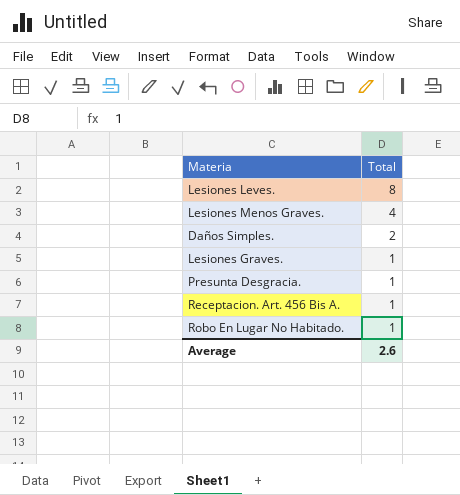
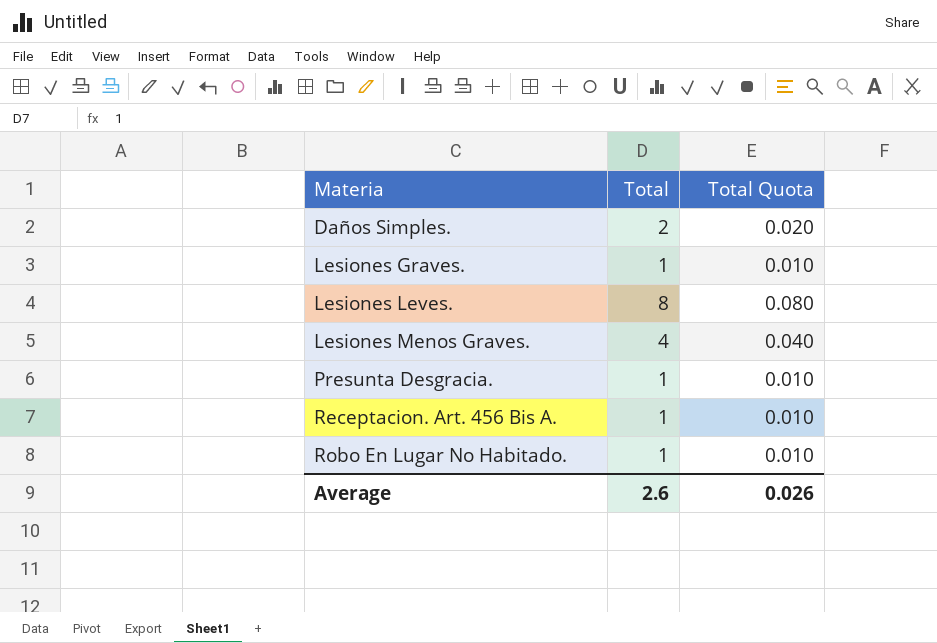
row order: Total descending -> Materia ascending
column Total Quota | formula: none -> [Total] * 0.01

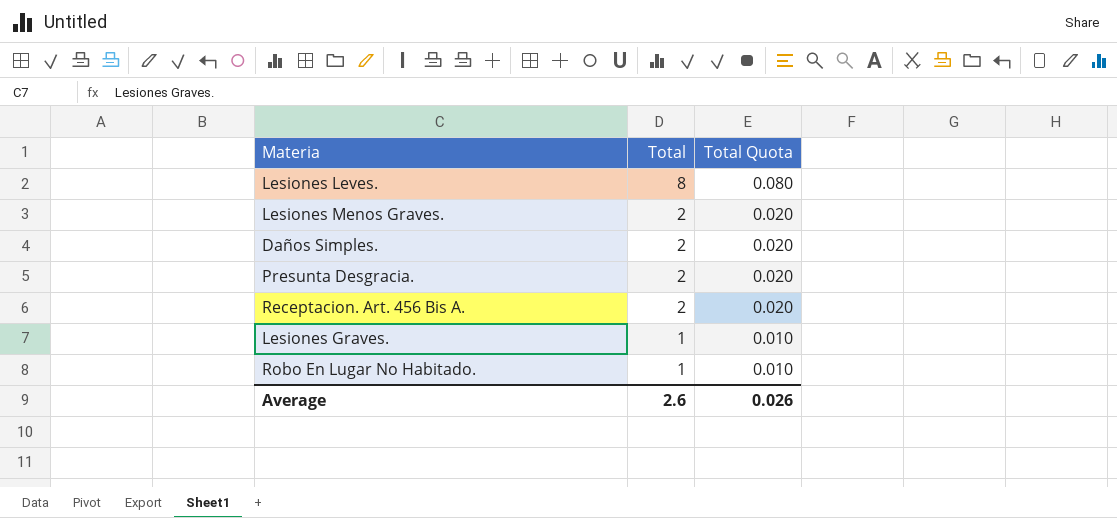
row order: Materia ascending -> Total descending
Lesiones Menos Graves. | Total: 4 -> 2
Lesiones Menos Graves. | Total Quota: 0.040 -> 0.020
Presunta Desgracia. | Total: 1 -> 2
Presunta Desgracia. | Total Quota: 0.010 -> 0.020
Receptacion. Art. 456 Bis A. | Total: 1 -> 2
Receptacion. Art. 456 Bis A. | Total Quota: 0.010 -> 0.020

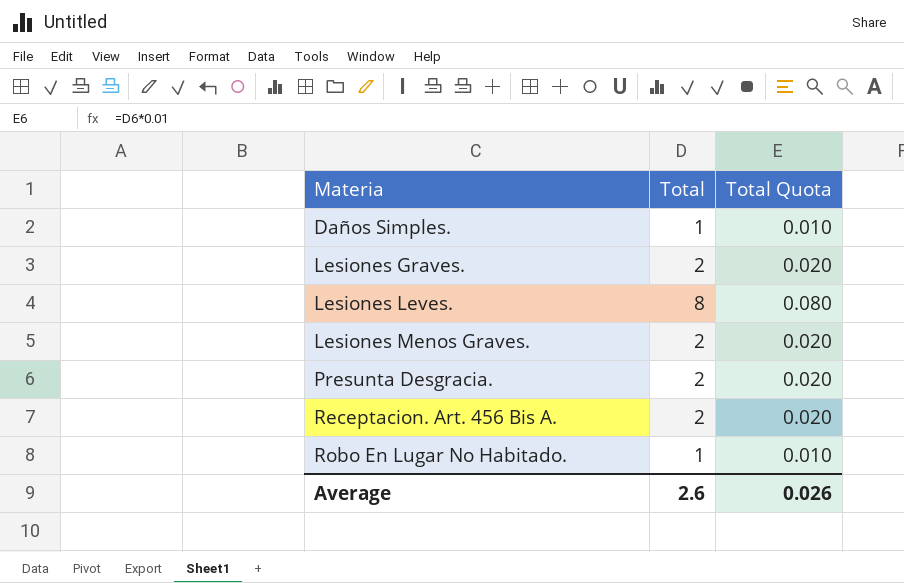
row order: Total descending -> Materia ascending
Daños Simples. | Total: 2 -> 1
Daños Simples. | Total Quota: 0.020 -> 0.010
Lesiones Graves. | Total: 1 -> 2
Lesiones Graves. | Total Quota: 0.010 -> 0.020

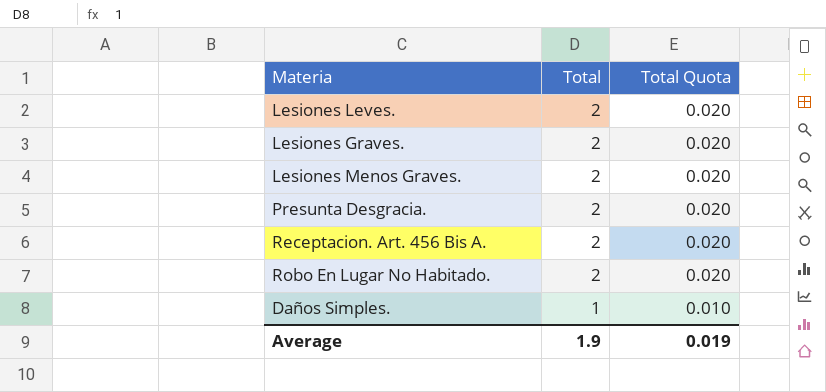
row order: Materia ascending -> Total descending
Lesiones Leves. | Total: 8 -> 2
Lesiones Leves. | Total Quota: 0.080 -> 0.020
Robo En Lugar No Habitado. | Total: 1 -> 2
Robo En Lugar No Habitado. | Total Quota: 0.010 -> 0.020
Average | Total: 2.6 -> 1.9
Average | Total Quota: 0.026 -> 0.019

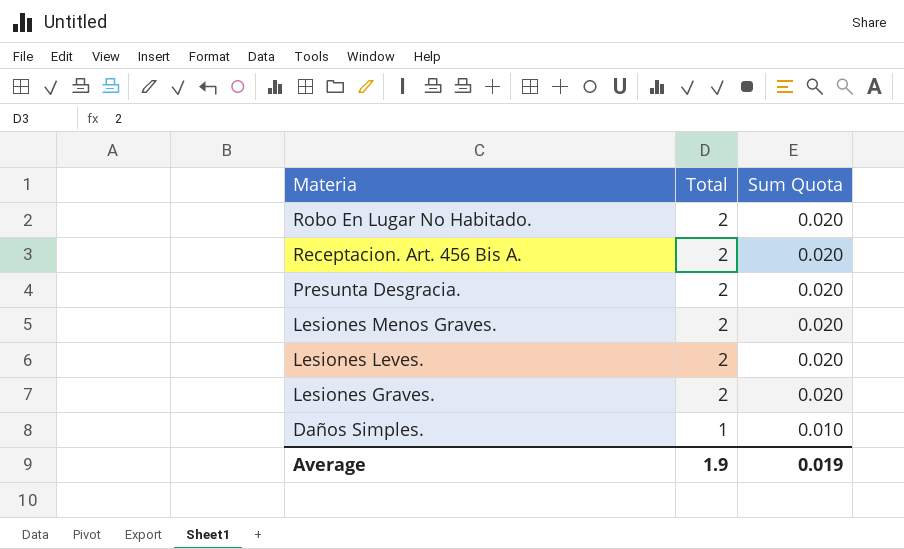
row order: Total descending -> Materia descending
column name: Total Quota -> Sum Quota

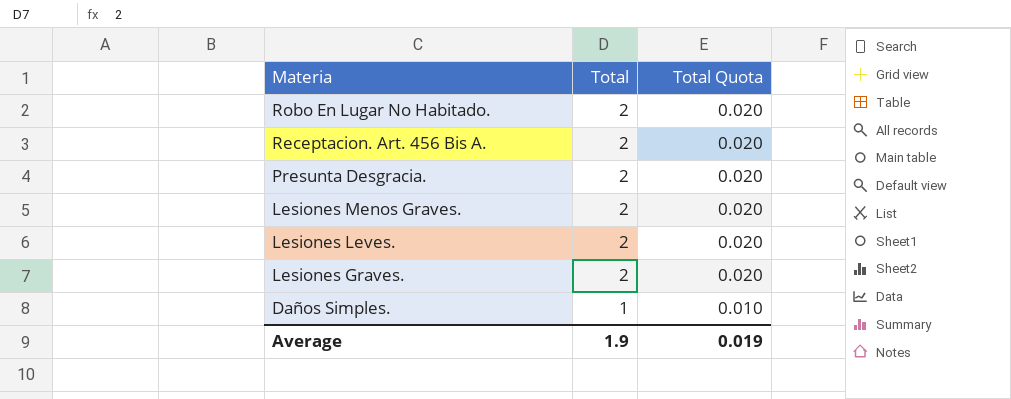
column name: Sum Quota -> Total Quota

